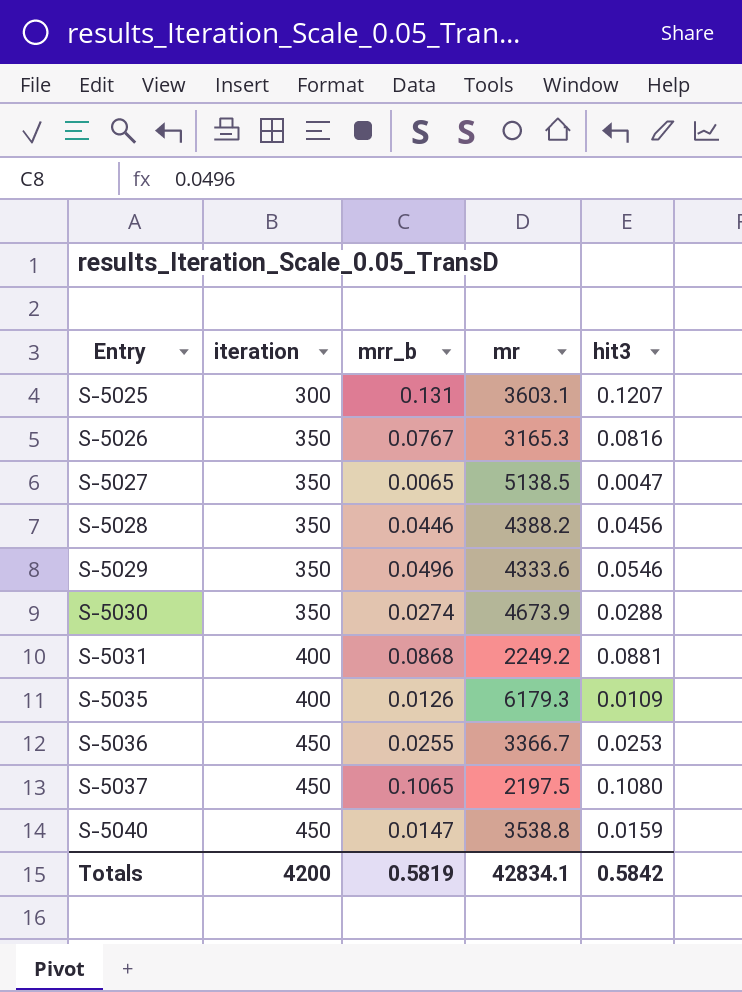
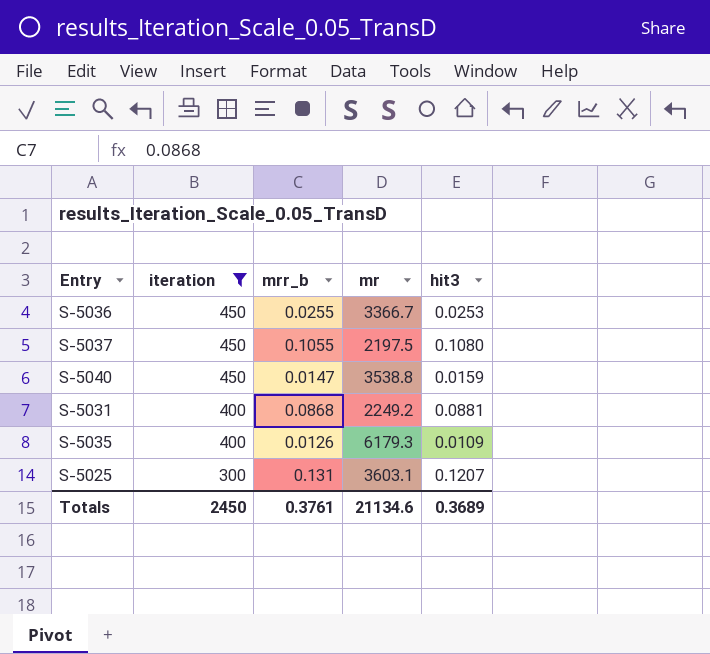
filter: none -> iteration != 350
row order: Entry ascending -> iteration descending
S-5037 | mrr_b: 0.1065 -> 0.1055
Totals | iteration: 4200 -> 2450
Totals | mrr_b: 0.5819 -> 0.3761
Totals | mr: 42834.1 -> 21134.6
Totals | hit3: 0.5842 -> 0.3689

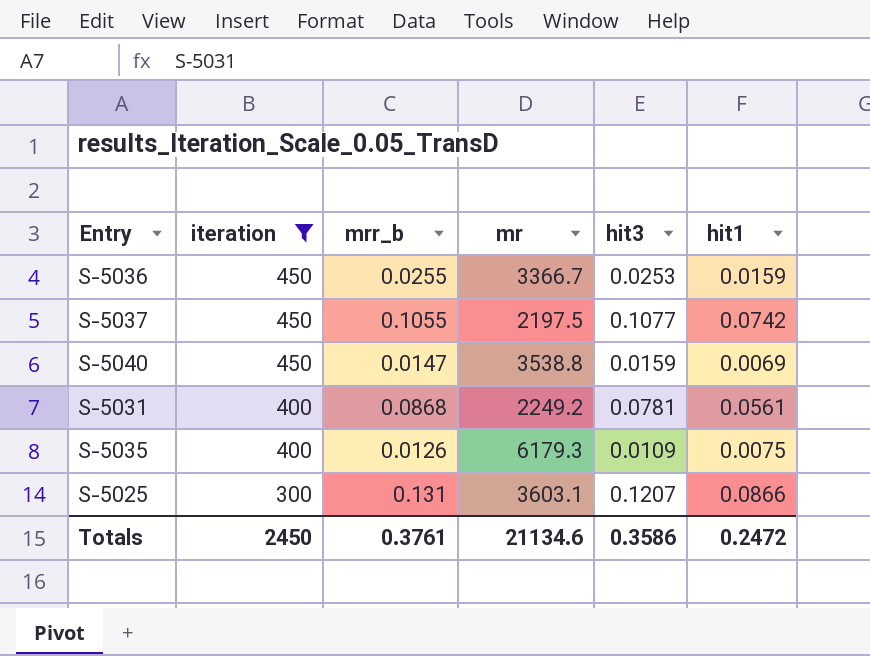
column hit1 | position: none -> 6
S-5037 | hit3: 0.1080 -> 0.1077
S-5031 | hit3: 0.0881 -> 0.0781
Totals | hit3: 0.3689 -> 0.3586

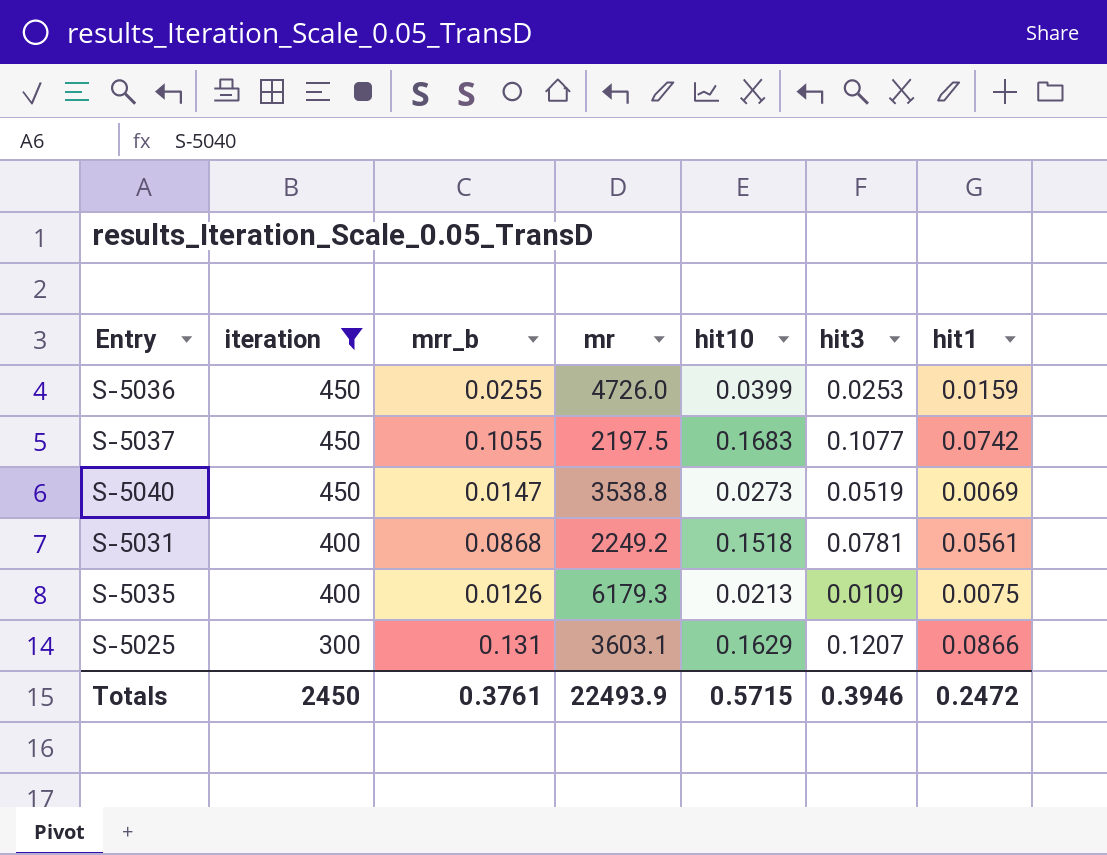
column hit10 | position: none -> 5
S-5036 | mr: 3366.7 -> 4726.0
S-5040 | hit3: 0.0159 -> 0.0519
Totals | mr: 21134.6 -> 22493.9
Totals | hit3: 0.3586 -> 0.3946

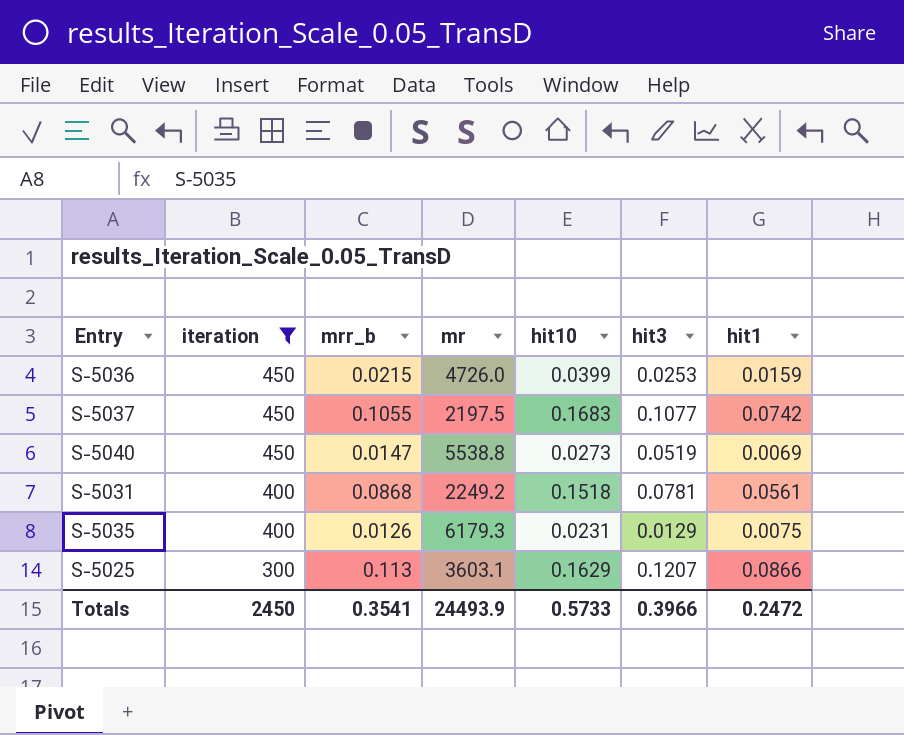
S-5036 | mrr_b: 0.0255 -> 0.0215
S-5040 | mr: 3538.8 -> 5538.8
S-5035 | hit10: 0.0213 -> 0.0231
S-5035 | hit3: 0.0109 -> 0.0129
S-5025 | mrr_b: 0.131 -> 0.113
Totals | mrr_b: 0.3761 -> 0.3541
Totals | mr: 22493.9 -> 24493.9
Totals | hit10: 0.5715 -> 0.5733
Totals | hit3: 0.3946 -> 0.3966

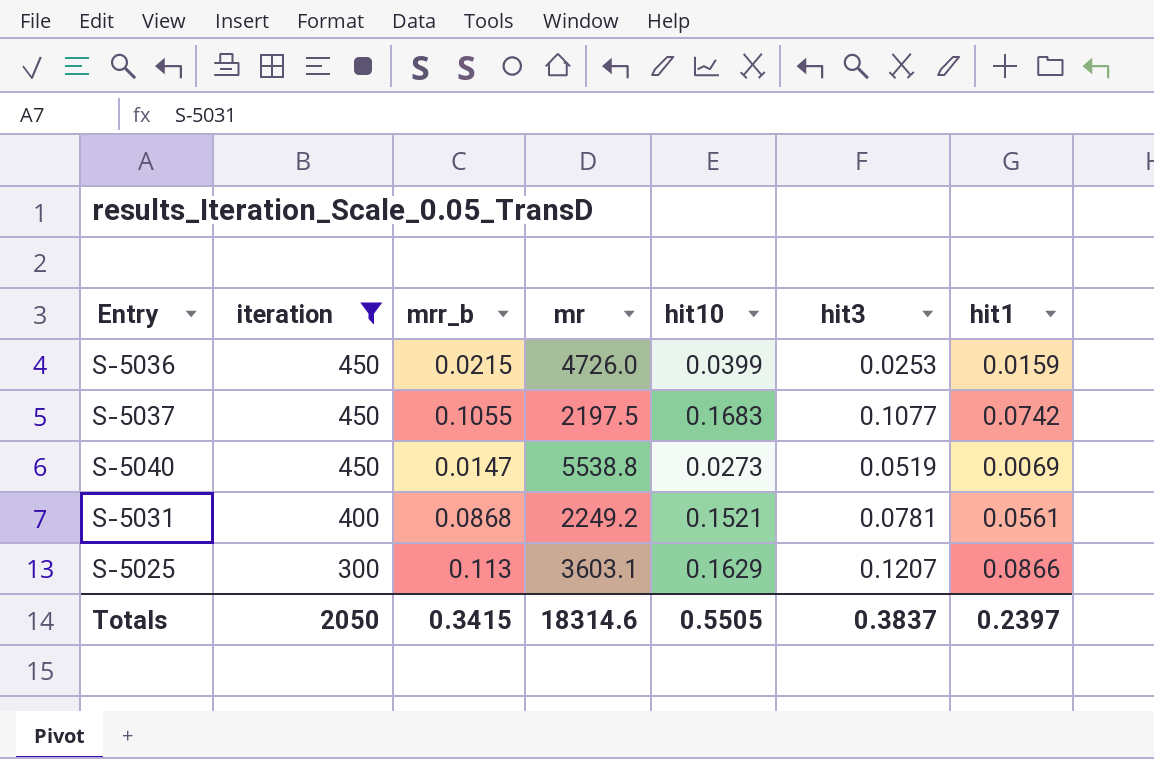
row S-5035: 400 | 0.0126 | 6179.3 | 0.0231 | 0.0129 | 0.0075 -> none
S-5031 | hit10: 0.1518 -> 0.1521
Totals | iteration: 2450 -> 2050
Totals | mrr_b: 0.3541 -> 0.3415
Totals | mr: 24493.9 -> 18314.6
Totals | hit10: 0.5733 -> 0.5505
Totals | hit3: 0.3966 -> 0.3837
Totals | hit1: 0.2472 -> 0.2397

